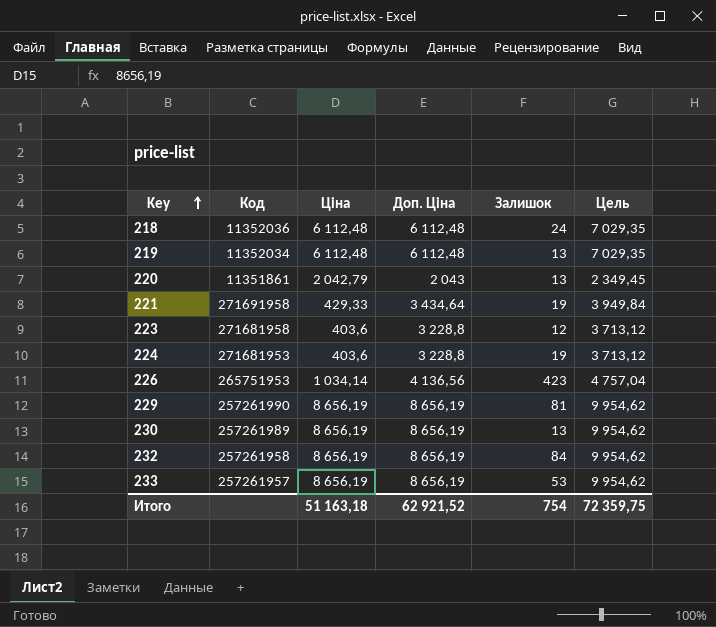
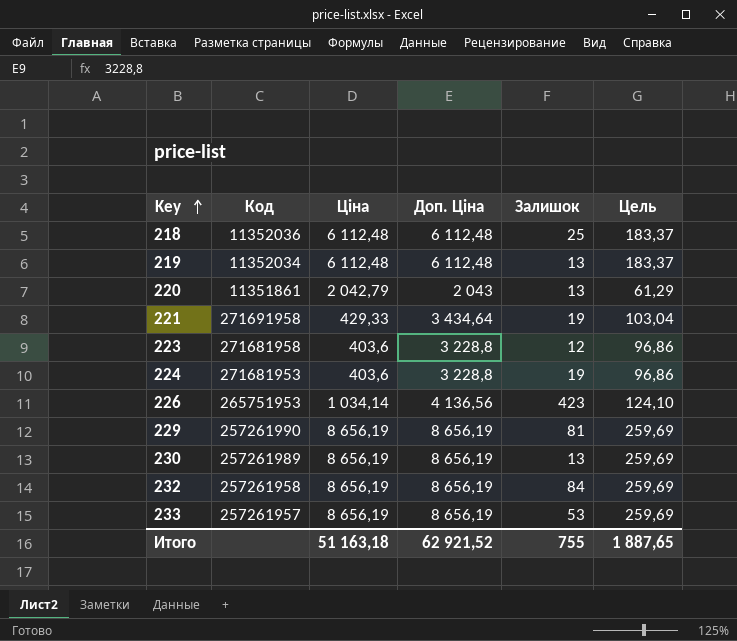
column Цель | formula: [Доп. Ціна] * 1,15 -> [Доп. Ціна] * 0,03
218 | Залишок: 24 -> 25
Итого | Залишок: 754 -> 755
Итого | Цель: 72 359,75 -> 1 887,65

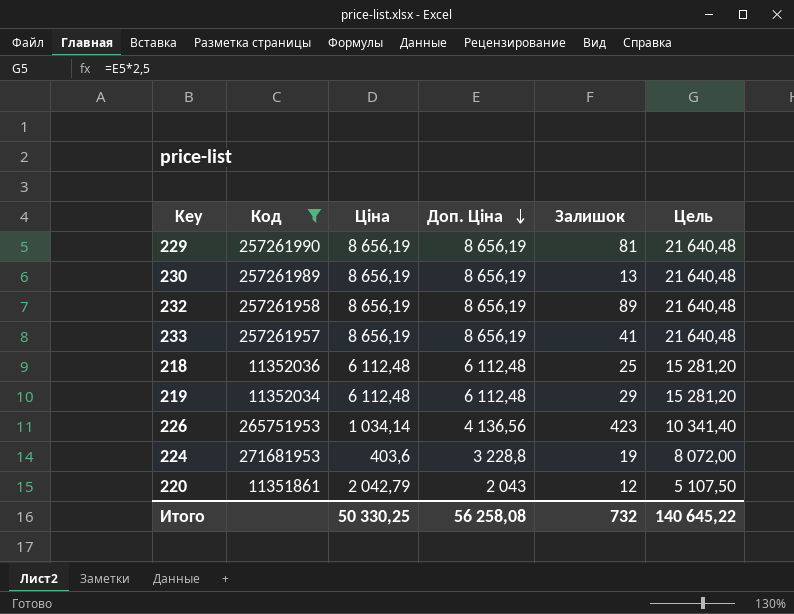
filter: none -> Код <= 271681953
row order: Key ascending -> Доп. Ціна descending
column Цель | formula: [Доп. Ціна] * 0,03 -> [Доп. Ціна] * 2,5
232 | Залишок: 84 -> 89
233 | Залишок: 53 -> 41
219 | Залишок: 13 -> 29
220 | Залишок: 13 -> 12
Итого | Ціна: 51 163,18 -> 50 330,25
Итого | Доп. Ціна: 62 921,52 -> 56 258,08
Итого | Залишок: 755 -> 732
Итого | Цель: 1 887,65 -> 140 645,22

